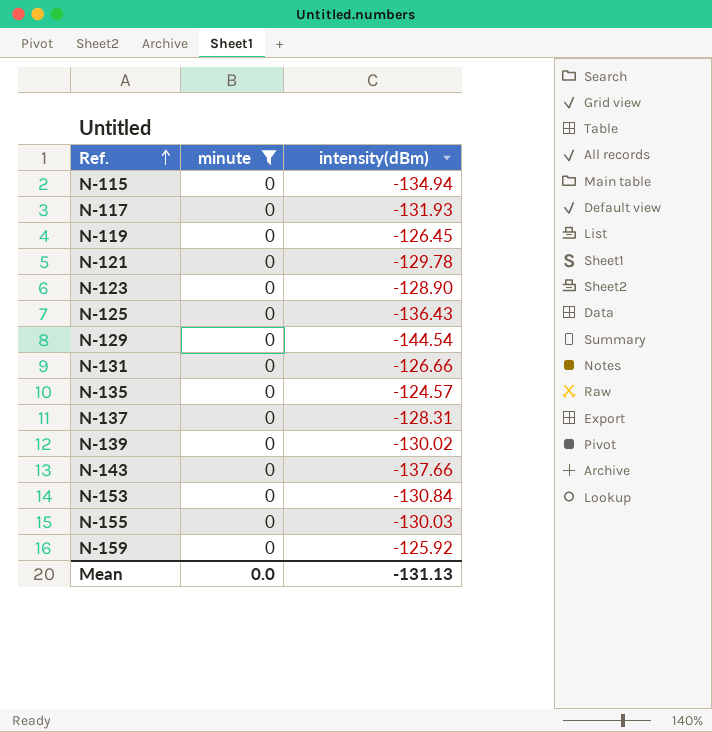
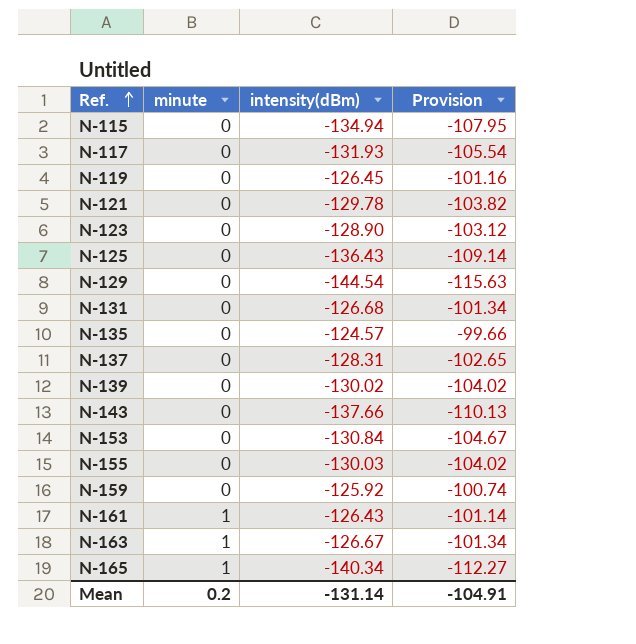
filter: minute = 0 -> none
column Provision | formula: none -> [intensity(dBm)] * 0.8
N-131 | intensity(dBm): -126.66 -> -126.68
Mean | minute: 0.0 -> 0.2
Mean | intensity(dBm): -131.13 -> -131.14

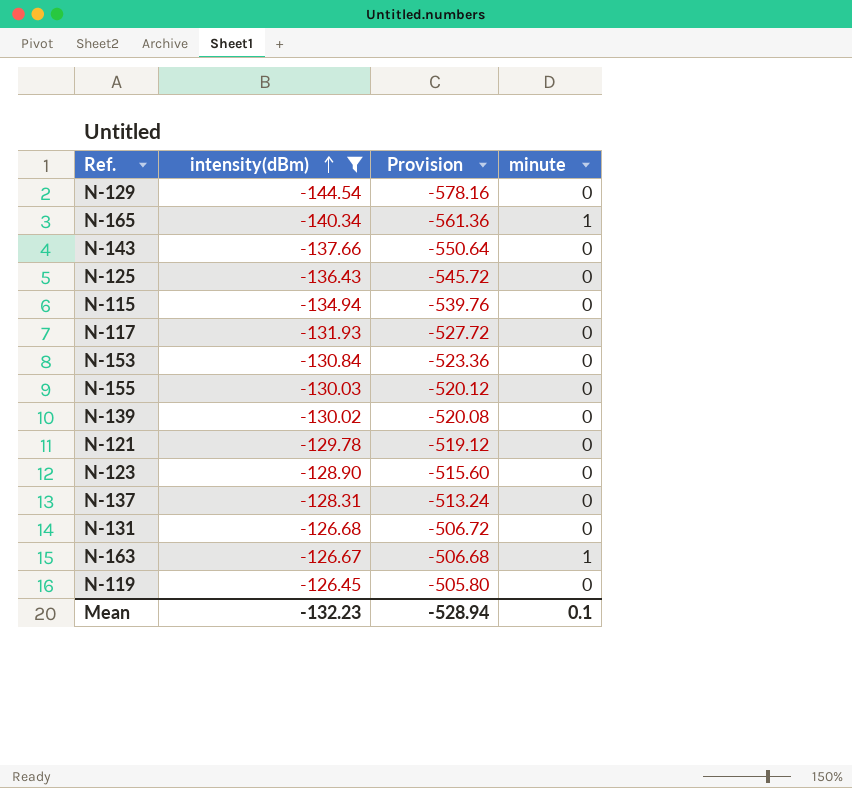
filter: none -> intensity(dBm) <= -126.45
row order: Ref. ascending -> intensity(dBm) ascending
column Provision | formula: [intensity(dBm)] * 0.8 -> [intensity(dBm)] * 4
column minute | position: 2 -> 4
Mean | intensity(dBm): -131.14 -> -132.23
Mean | Provision: -104.91 -> -528.94
Mean | minute: 0.2 -> 0.1

